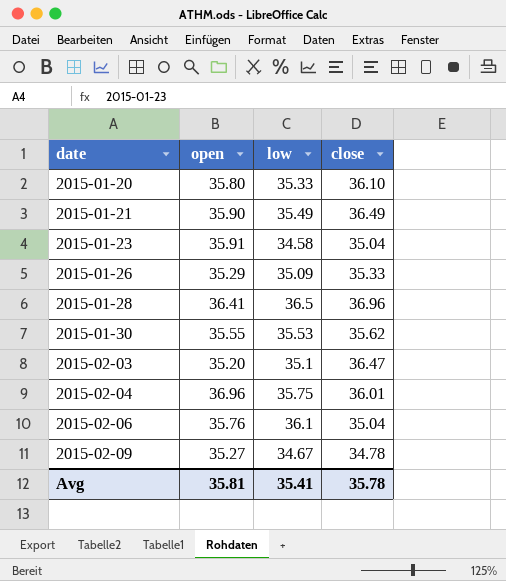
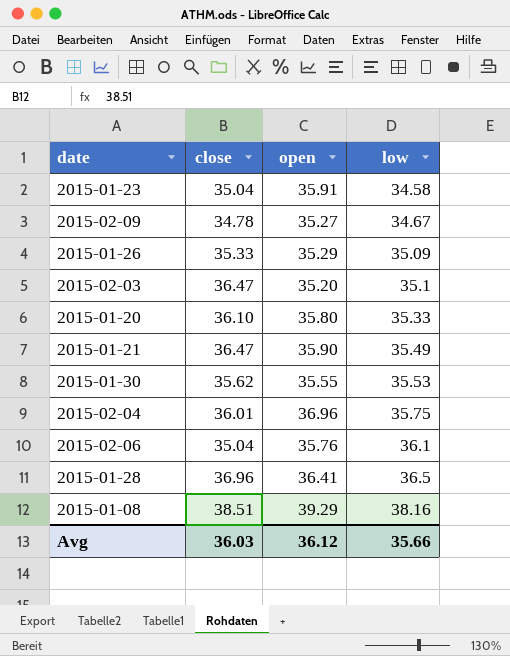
row order: date ascending -> low ascending
column close | position: 4 -> 2
2015-01-21 | close: 36.49 -> 36.47
row 2015-01-08: none -> 38.51 | 39.29 | 38.16
Avg | close: 35.78 -> 36.03
Avg | open: 35.81 -> 36.12
Avg | low: 35.41 -> 35.66

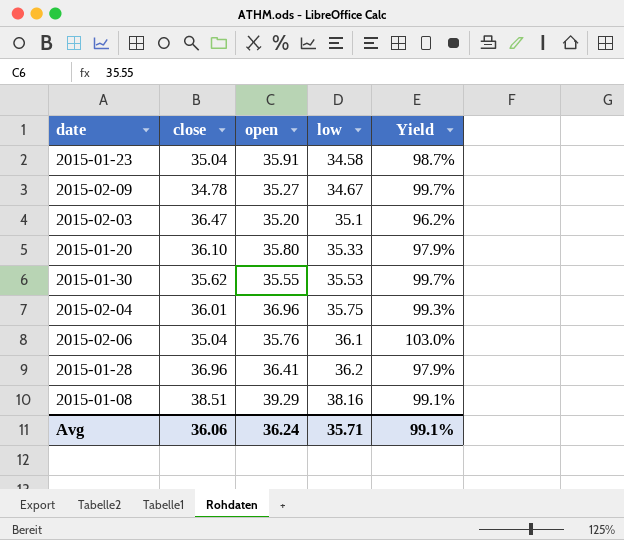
column Yield | formula: none -> [low] / [close]
row 2015-01-26: 35.33 | 35.29 | 35.09 -> none
row 2015-01-21: 36.47 | 35.90 | 35.49 -> none
2015-01-28 | low: 36.5 -> 36.2
Avg | close: 36.03 -> 36.06
Avg | open: 36.12 -> 36.24
Avg | low: 35.66 -> 35.71

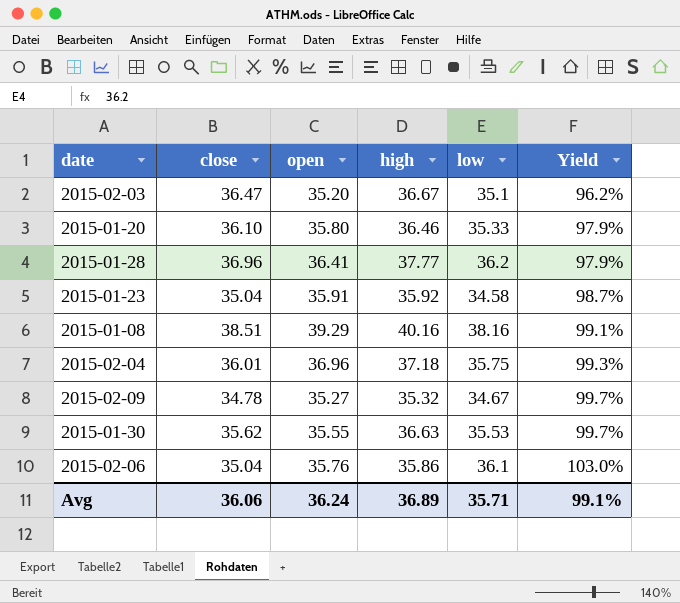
row order: low ascending -> Yield ascending
column high | position: none -> 4

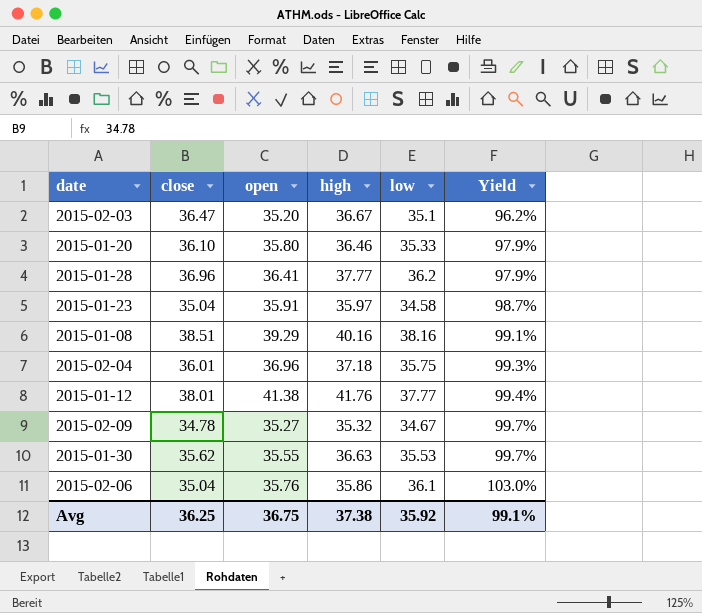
2015-01-23 | high: 35.92 -> 35.97
row 2015-01-12: none -> 38.01 | 41.38 | 41.76 | 37.77 | 99.4%
Avg | close: 36.06 -> 36.25
Avg | open: 36.24 -> 36.75
Avg | high: 36.89 -> 37.38
Avg | low: 35.71 -> 35.92

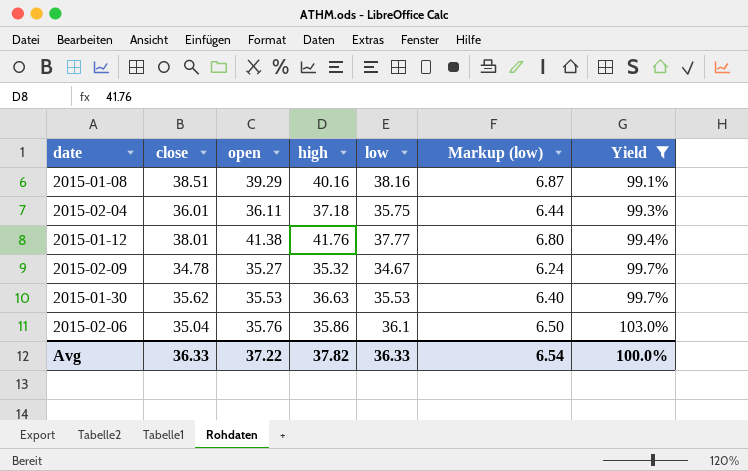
filter: none -> Yield >= 99.1%
column Markup (low) | formula: none -> [low] * 0.18
2015-02-04 | open: 36.96 -> 36.11
2015-01-30 | open: 35.55 -> 35.53
Avg | close: 36.25 -> 36.33
Avg | open: 36.75 -> 37.22
Avg | high: 37.38 -> 37.82
Avg | low: 35.92 -> 36.33
Avg | Yield: 99.1% -> 100.0%

